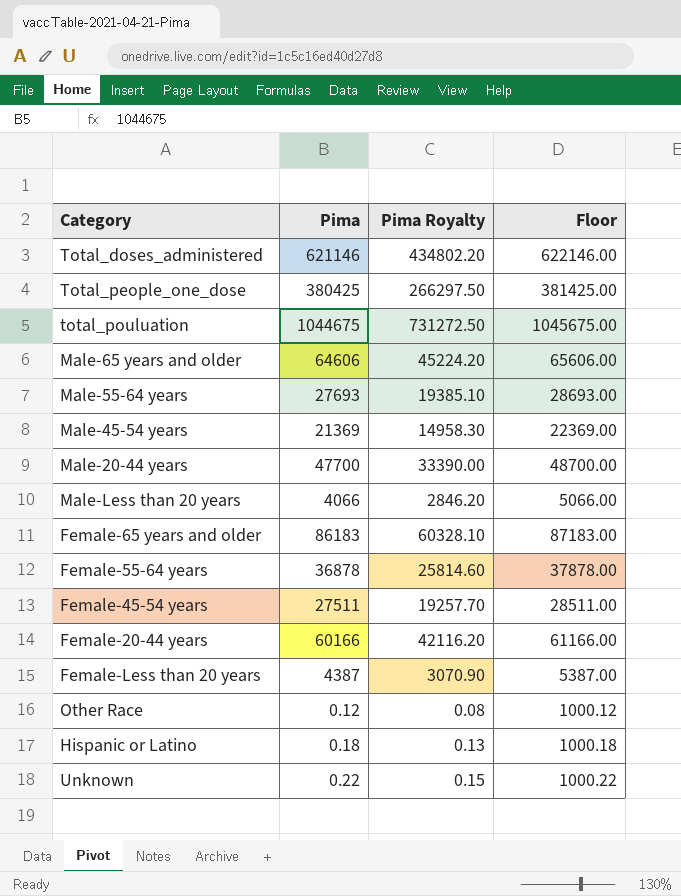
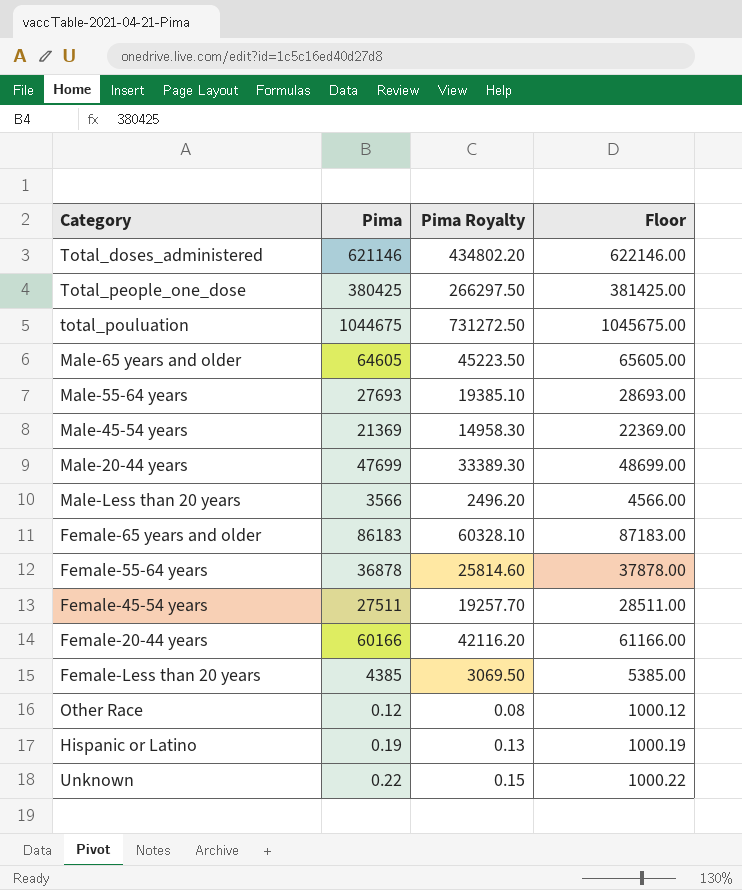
Male-65 years and older | Pima: 64606 -> 64605
Male-65 years and older | Pima Royalty: 45224.20 -> 45223.50
Male-65 years and older | Floor: 65606.00 -> 65605.00
Male-20-44 years | Pima: 47700 -> 47699
Male-20-44 years | Pima Royalty: 33390.00 -> 33389.30
Male-20-44 years | Floor: 48700.00 -> 48699.00
Male-Less than 20 years | Pima: 4066 -> 3566
Male-Less than 20 years | Pima Royalty: 2846.20 -> 2496.20
Male-Less than 20 years | Floor: 5066.00 -> 4566.00
Female-Less than 20 years | Pima: 4387 -> 4385
Female-Less than 20 years | Pima Royalty: 3070.90 -> 3069.50
Female-Less than 20 years | Floor: 5387.00 -> 5385.00
Hispanic or Latino | Pima: 0.18 -> 0.19
Hispanic or Latino | Floor: 1000.18 -> 1000.19

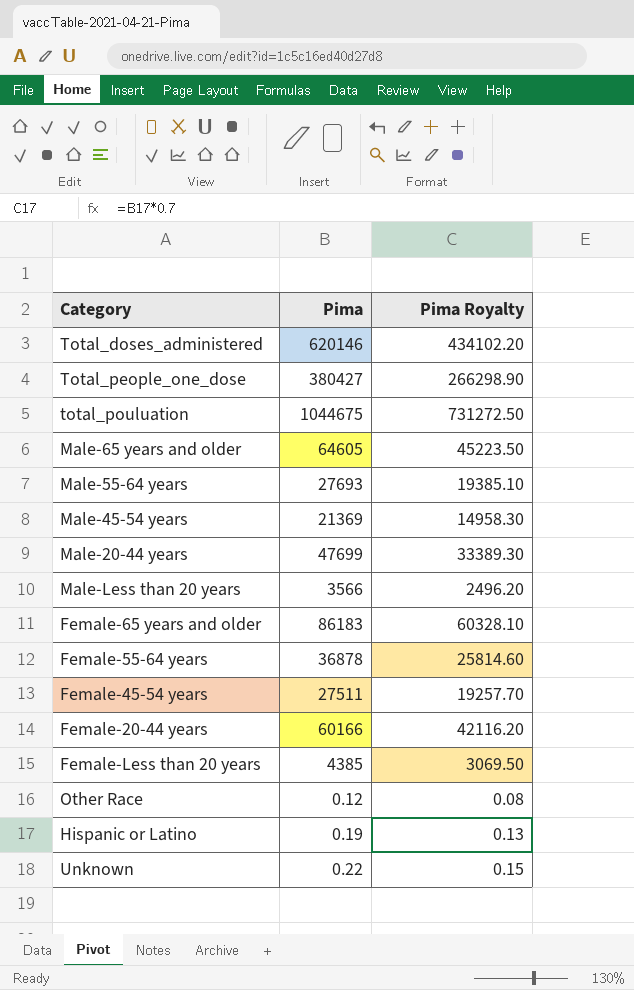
column Floor | formula: [Pima] + 1000 -> none
Total_doses_administered | Pima: 621146 -> 620146
Total_doses_administered | Pima Royalty: 434802.20 -> 434102.20
Total_people_one_dose | Pima: 380425 -> 380427
Total_people_one_dose | Pima Royalty: 266297.50 -> 266298.90

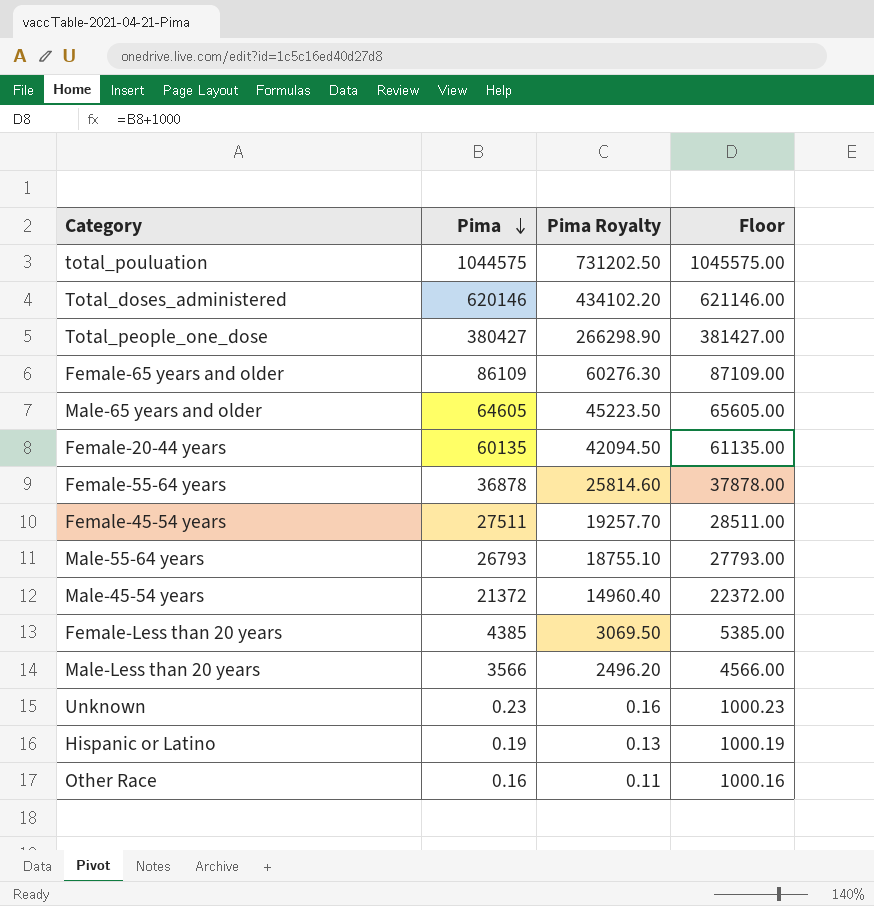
row order: none -> Pima descending
column Floor | formula: none -> [Pima] + 1000
row Male-20-44 years: 47699 | 33389.30 -> none
total_pouluation | Pima: 1044675 -> 1044575
total_pouluation | Pima Royalty: 731272.50 -> 731202.50
Female-65 years and older | Pima: 86183 -> 86109
Female-65 years and older | Pima Royalty: 60328.10 -> 60276.30
Female-20-44 years | Pima: 60166 -> 60135
Female-20-44 years | Pima Royalty: 42116.20 -> 42094.50
Male-55-64 years | Pima: 27693 -> 26793
Male-55-64 years | Pima Royalty: 19385.10 -> 18755.10
Male-45-54 years | Pima: 21369 -> 21372
Male-45-54 years | Pima Royalty: 14958.30 -> 14960.40
Unknown | Pima: 0.22 -> 0.23
Unknown | Pima Royalty: 0.15 -> 0.16
Other Race | Pima: 0.12 -> 0.16
Other Race | Pima Royalty: 0.08 -> 0.11

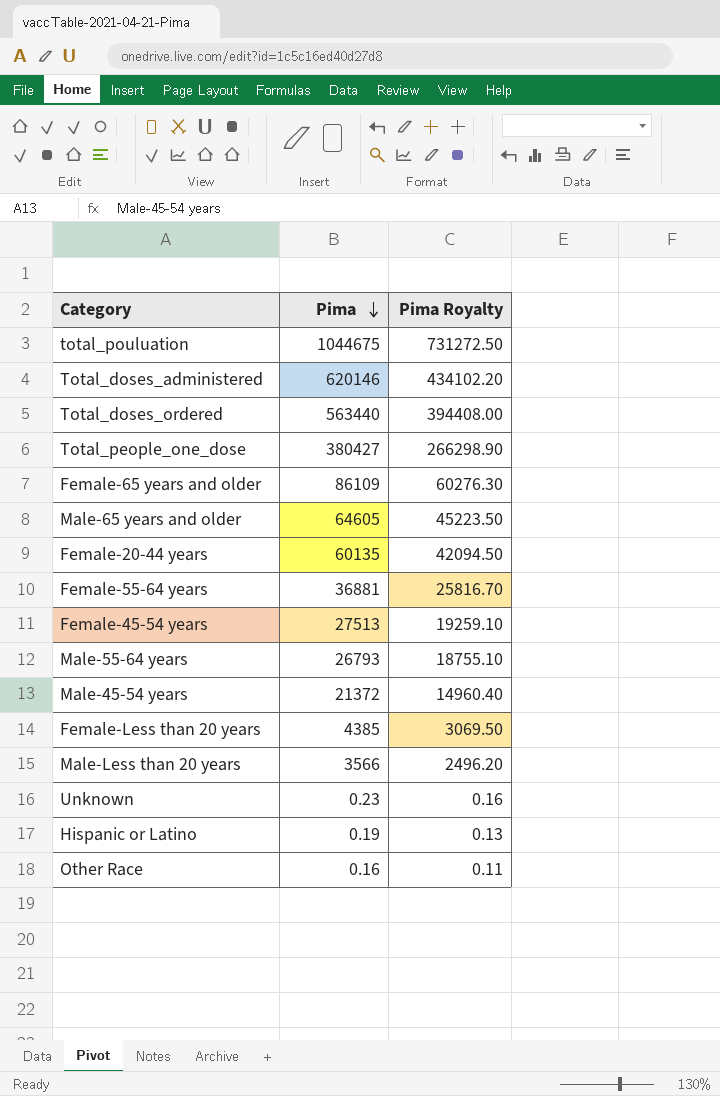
column Floor | formula: [Pima] + 1000 -> none
total_pouluation | Pima: 1044575 -> 1044675
total_pouluation | Pima Royalty: 731202.50 -> 731272.50
row Total_doses_ordered: none -> 563440 | 394408.00
Female-55-64 years | Pima: 36878 -> 36881
Female-55-64 years | Pima Royalty: 25814.60 -> 25816.70
Female-45-54 years | Pima: 27511 -> 27513
Female-45-54 years | Pima Royalty: 19257.70 -> 19259.10

